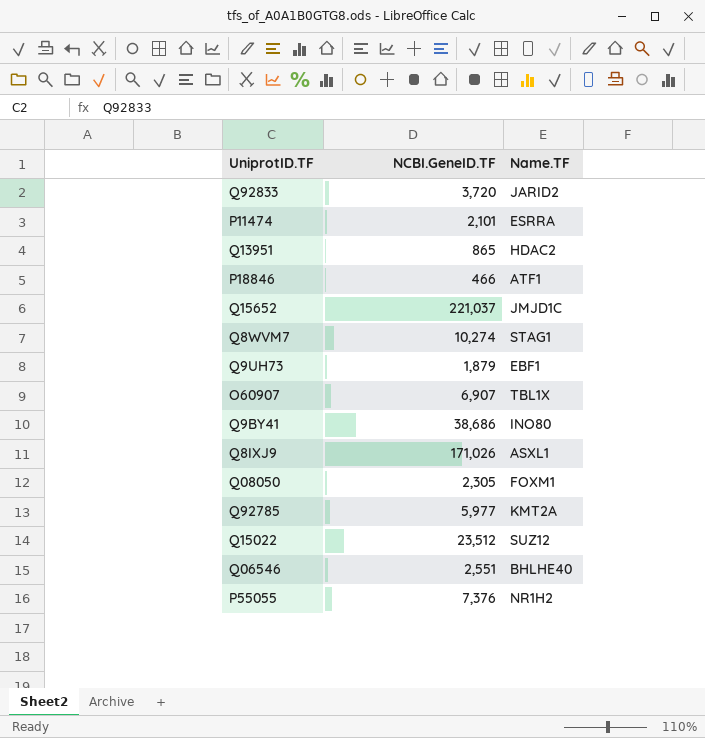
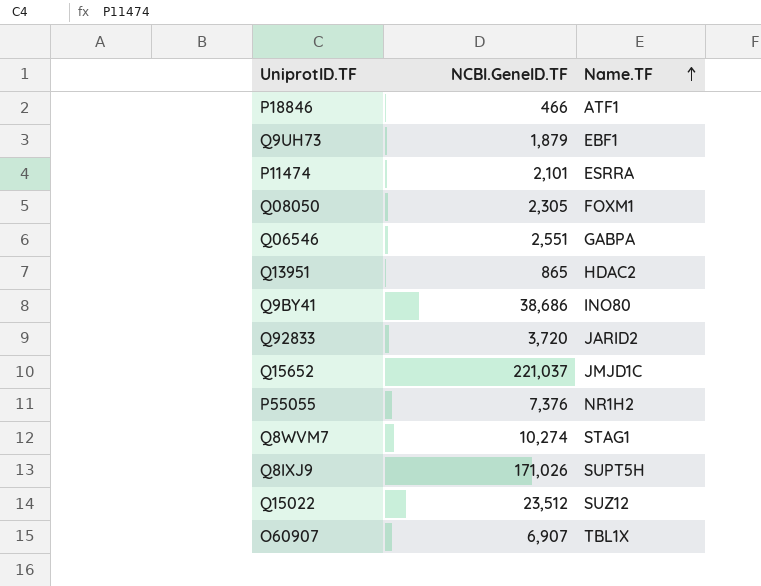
row order: none -> Name.TF ascending
row Q92785: 5,977 | KMT2A -> none
Q06546 | Name.TF: BHLHE40 -> GABPA
Q8IXJ9 | Name.TF: ASXL1 -> SUPT5H

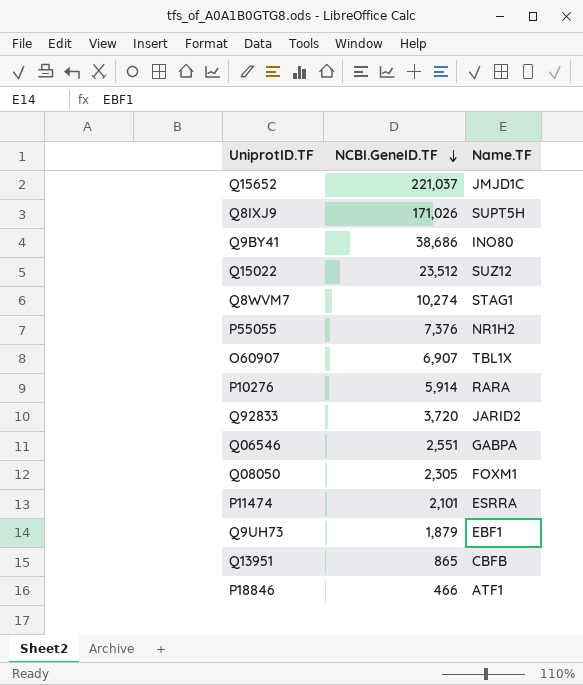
row order: Name.TF ascending -> NCBI.GeneID.TF descending
row P10276: none -> 5,914 | RARA
Q13951 | Name.TF: HDAC2 -> CBFB

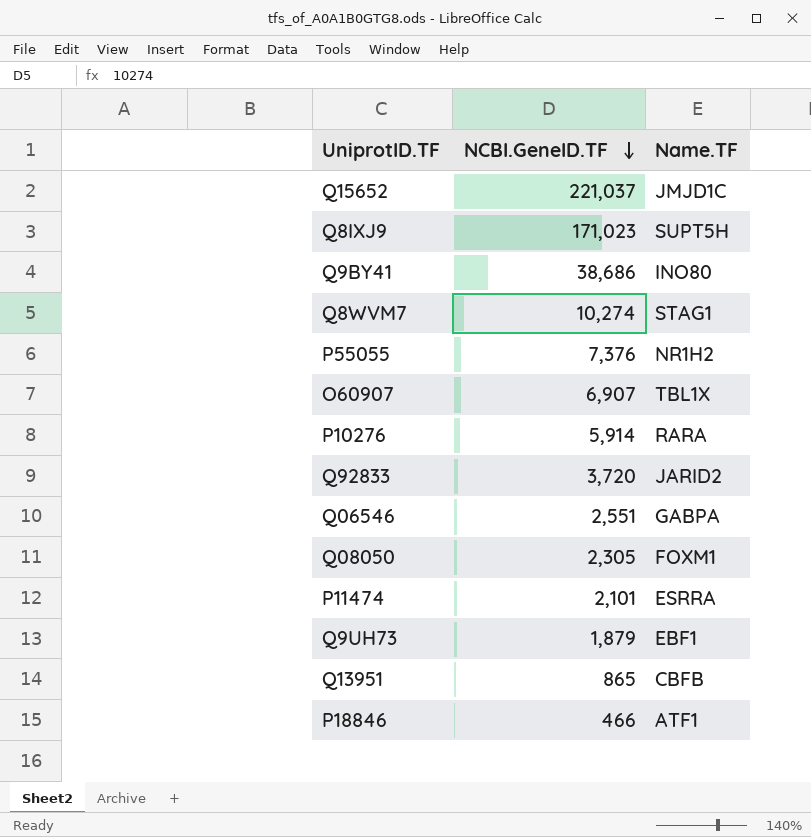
row Q15022: 23,512 | SUZ12 -> none
Q8IXJ9 | NCBI.GeneID.TF: 171,026 -> 171,023

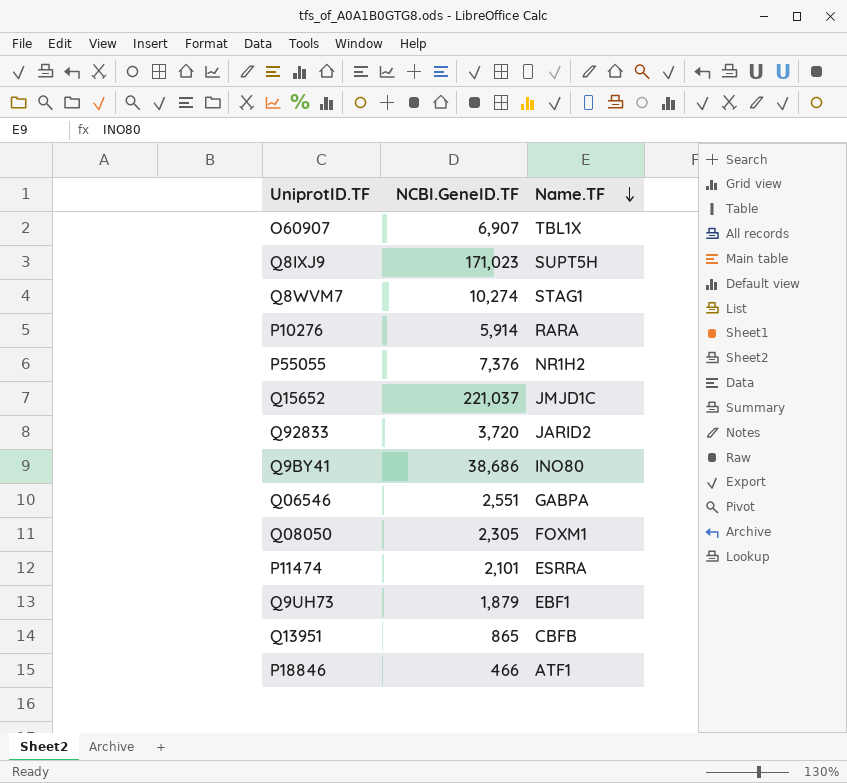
row order: NCBI.GeneID.TF descending -> Name.TF descending

